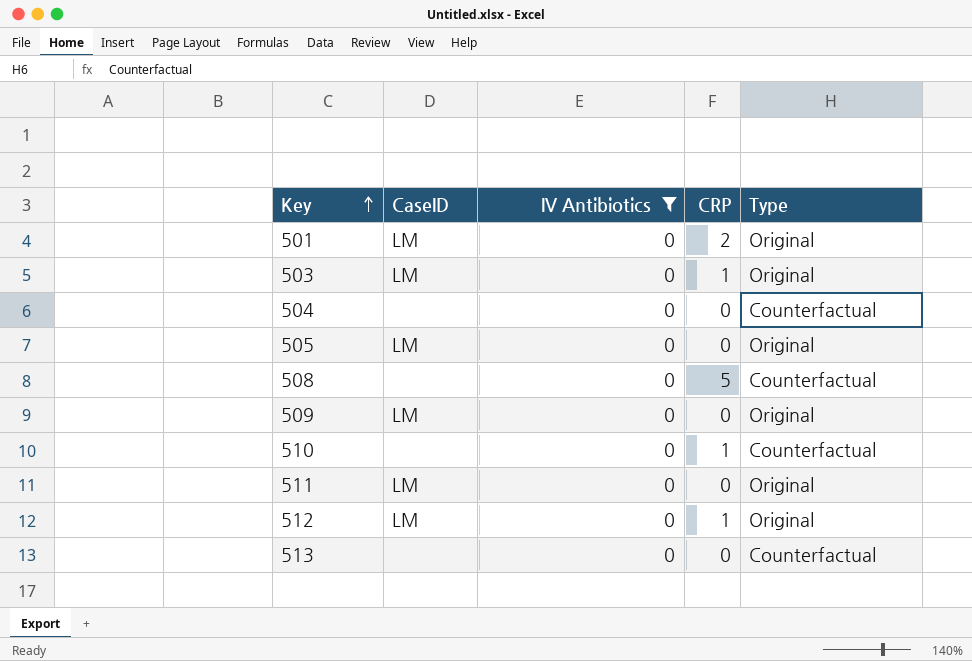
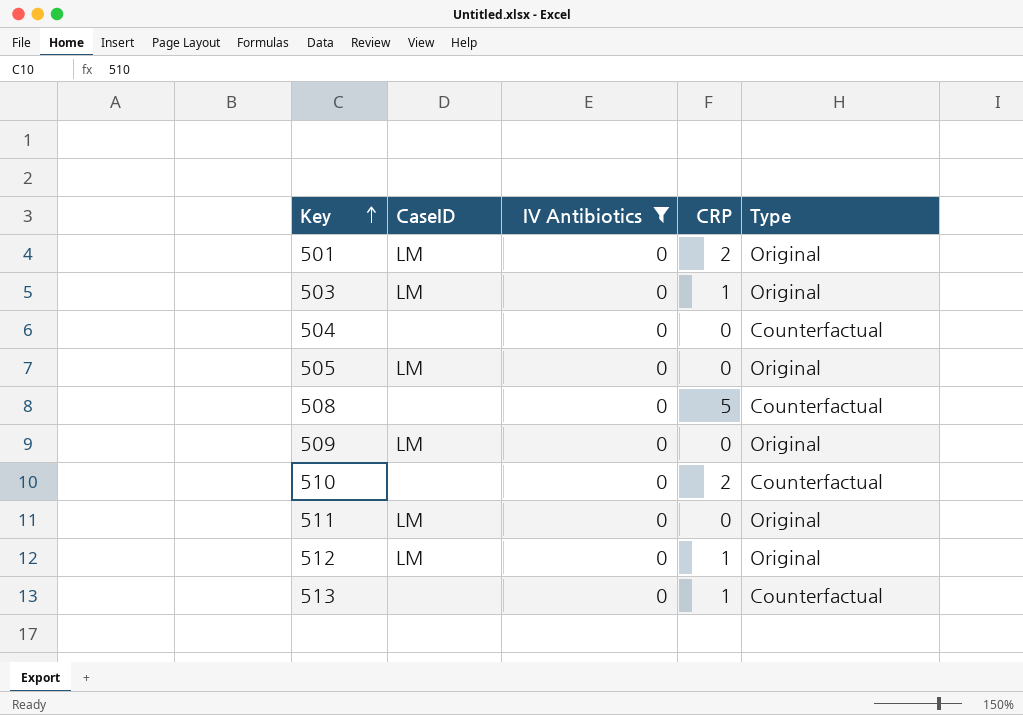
510 | CRP: 1 -> 2
513 | CRP: 0 -> 1

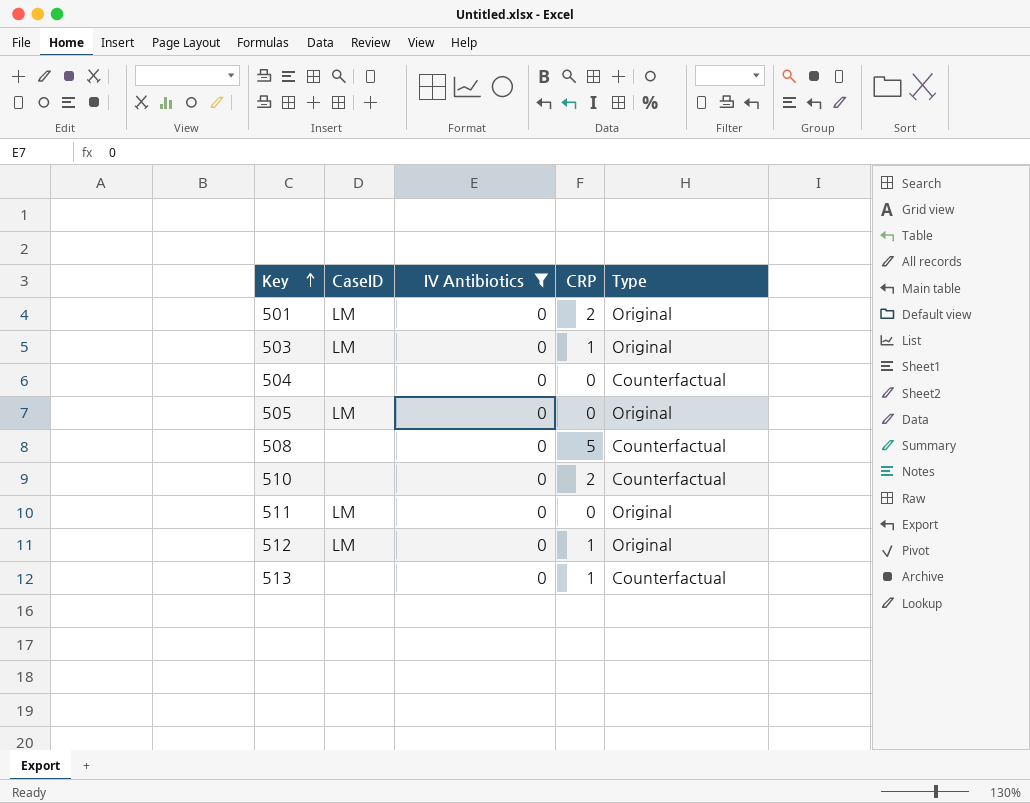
row 509: LM | 0 | 0 | Original -> none

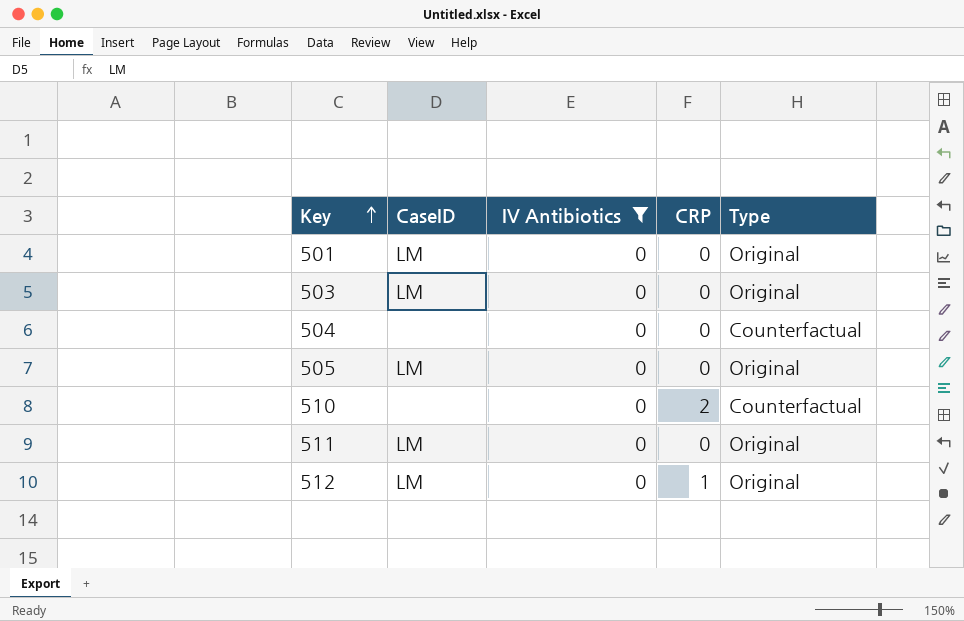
row 508: none | 0 | 5 | Counterfactual -> none
row 513: none | 0 | 1 | Counterfactual -> none
501 | CRP: 2 -> 0
503 | CRP: 1 -> 0

